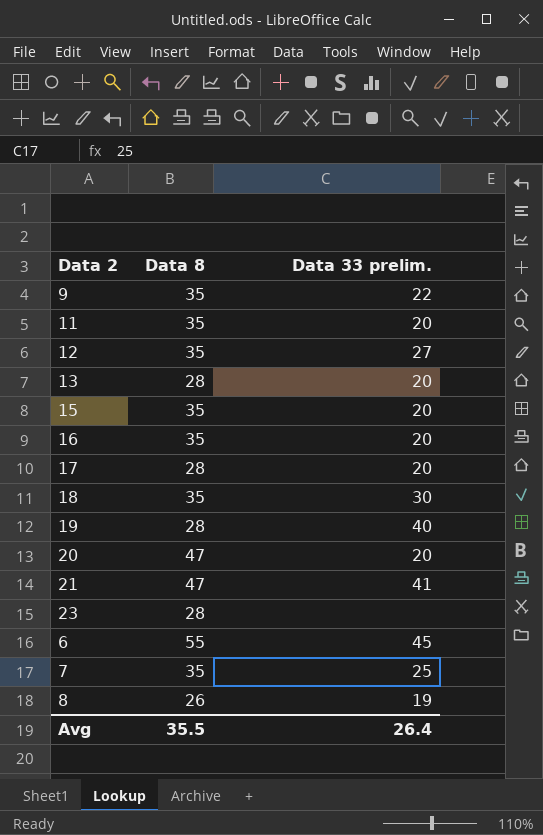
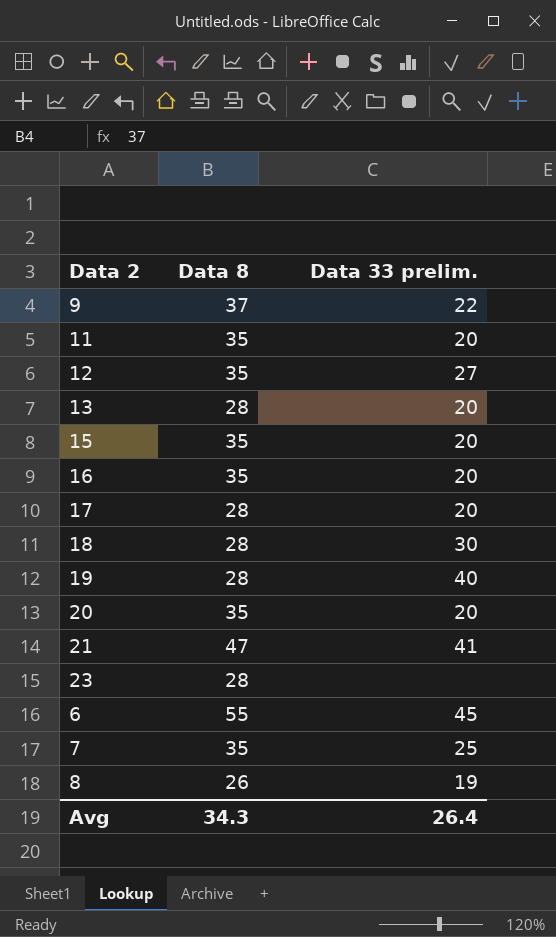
9 | Data 8: 35 -> 37
18 | Data 8: 35 -> 28
20 | Data 8: 47 -> 35
Avg | Data 8: 35.5 -> 34.3

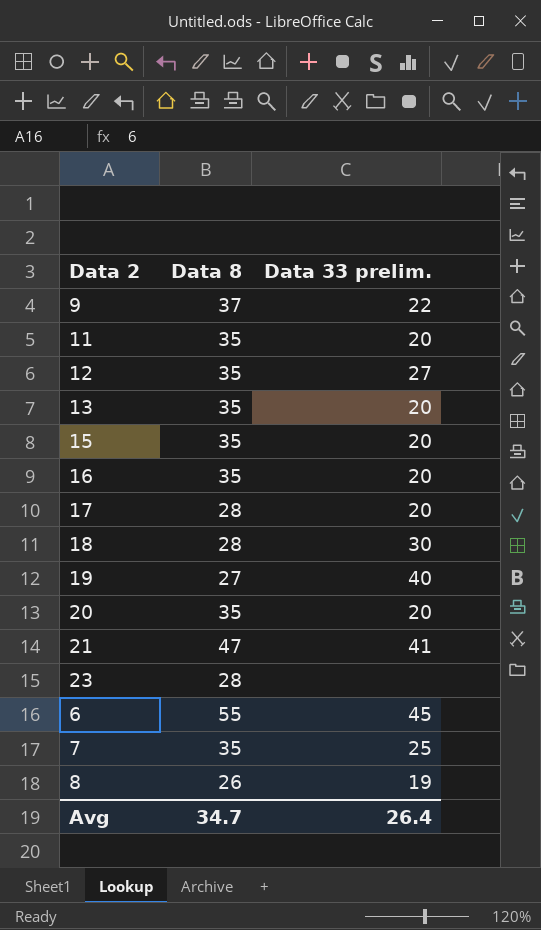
13 | Data 8: 28 -> 35
19 | Data 8: 28 -> 27
Avg | Data 8: 34.3 -> 34.7

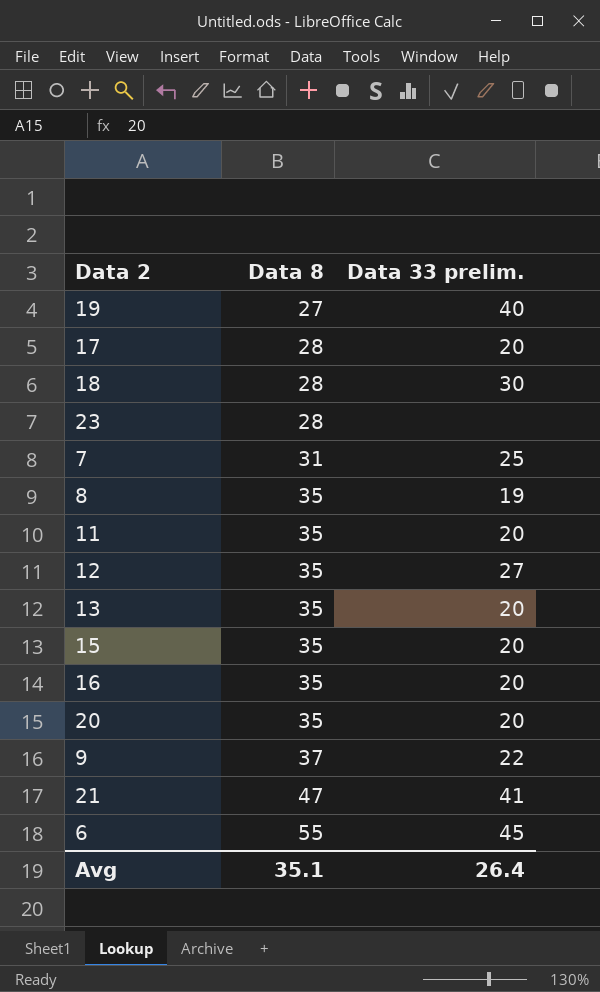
row order: none -> Data 8 ascending
7 | Data 8: 35 -> 31
8 | Data 8: 26 -> 35
Avg | Data 8: 34.7 -> 35.1

